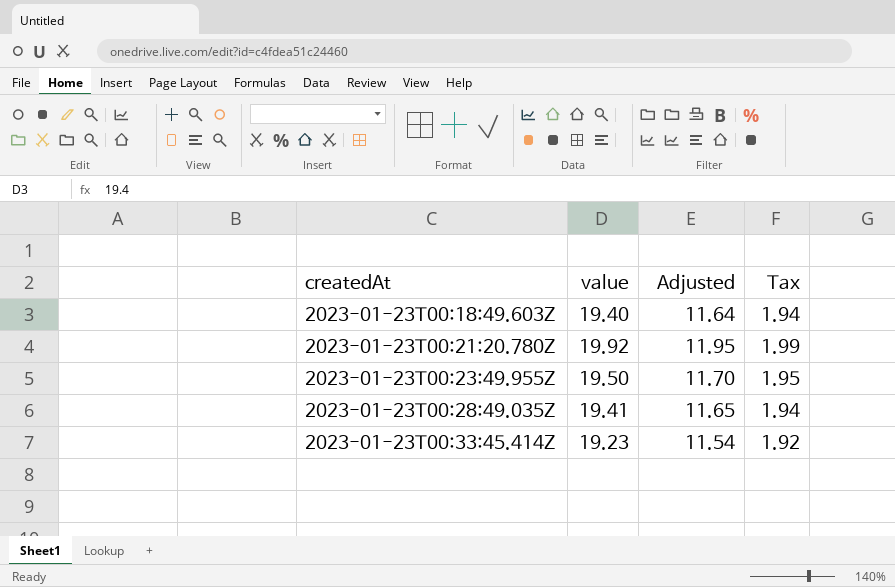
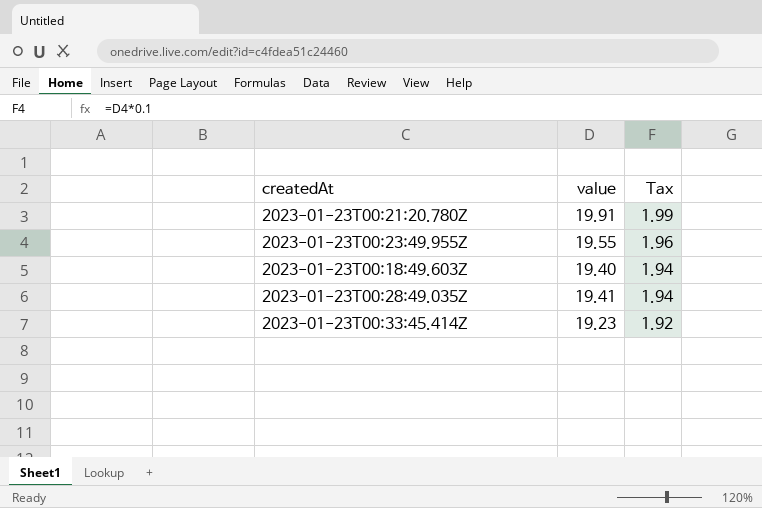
row order: createdAt ascending -> Tax descending
column Adjusted | formula: [value] * 0.6 -> none
2023-01-23T00:21:20.780Z | value: 19.92 -> 19.91
2023-01-23T00:23:49.955Z | value: 19.50 -> 19.55
2023-01-23T00:23:49.955Z | Tax: 1.95 -> 1.96

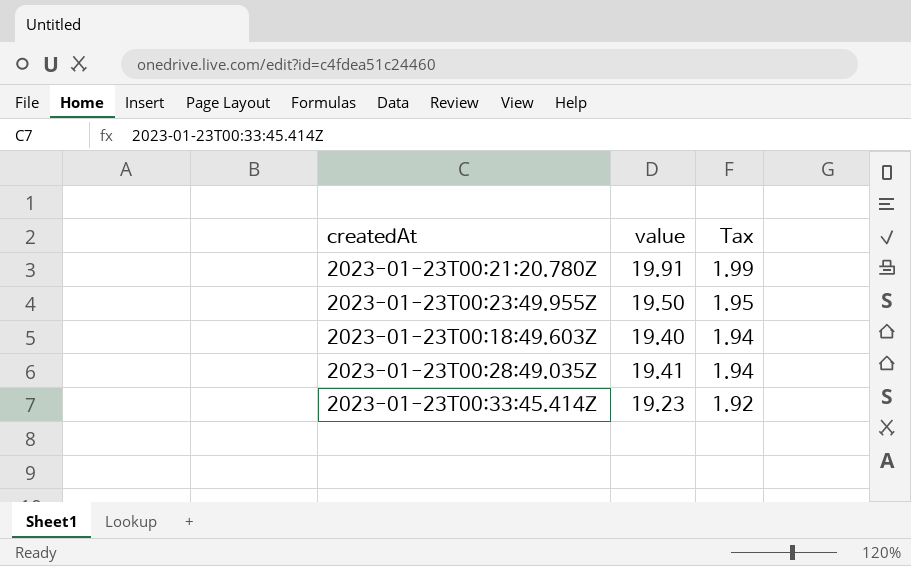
2023-01-23T00:23:49.955Z | value: 19.55 -> 19.50
2023-01-23T00:23:49.955Z | Tax: 1.96 -> 1.95

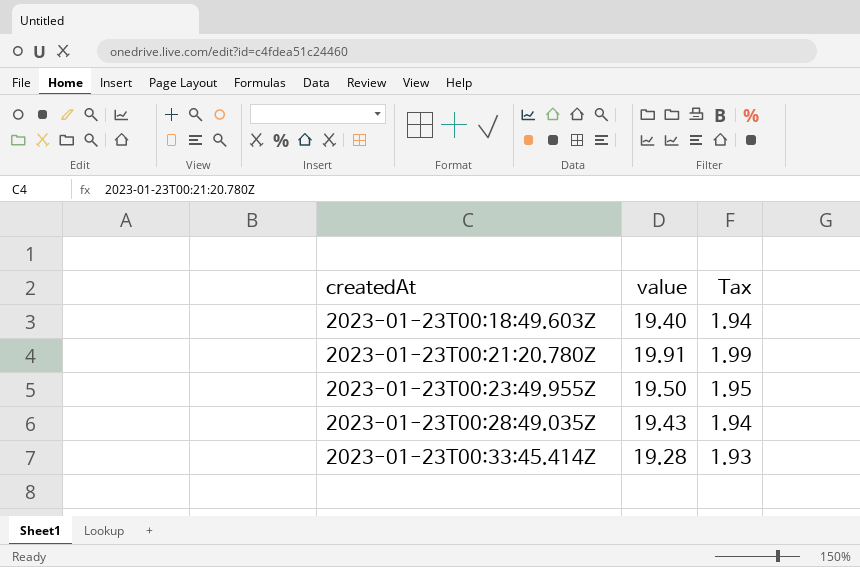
row order: Tax descending -> createdAt ascending
2023-01-23T00:28:49.035Z | value: 19.41 -> 19.43
2023-01-23T00:33:45.414Z | value: 19.23 -> 19.28
2023-01-23T00:33:45.414Z | Tax: 1.92 -> 1.93

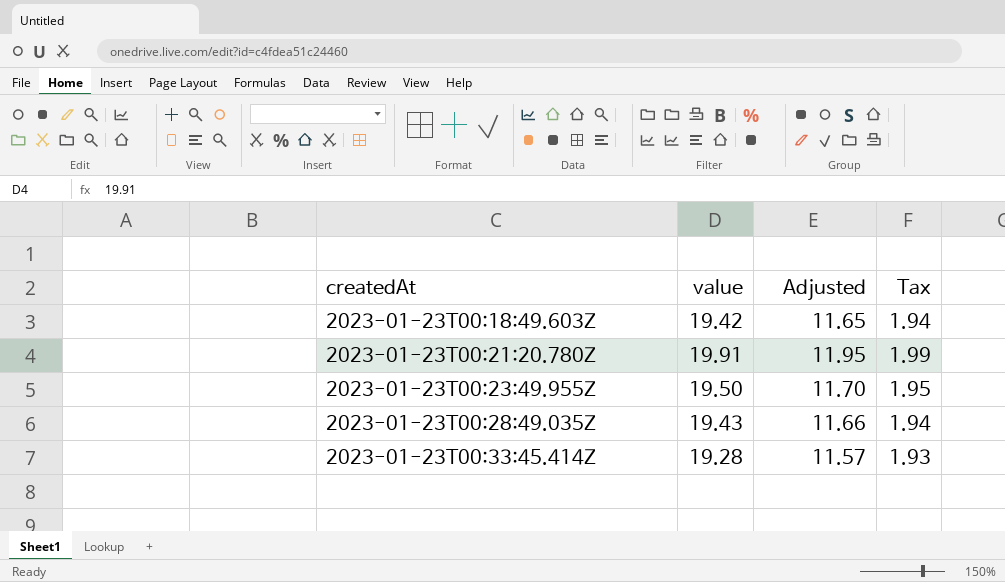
column Adjusted | formula: none -> [value] * 0.6
2023-01-23T00:18:49.603Z | value: 19.40 -> 19.42

